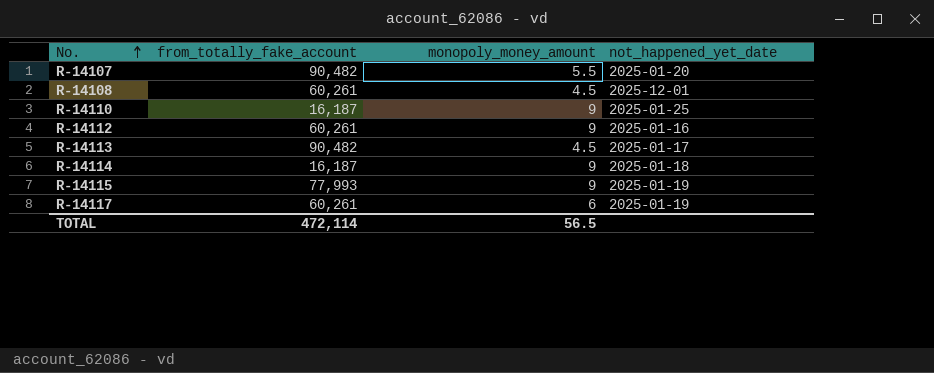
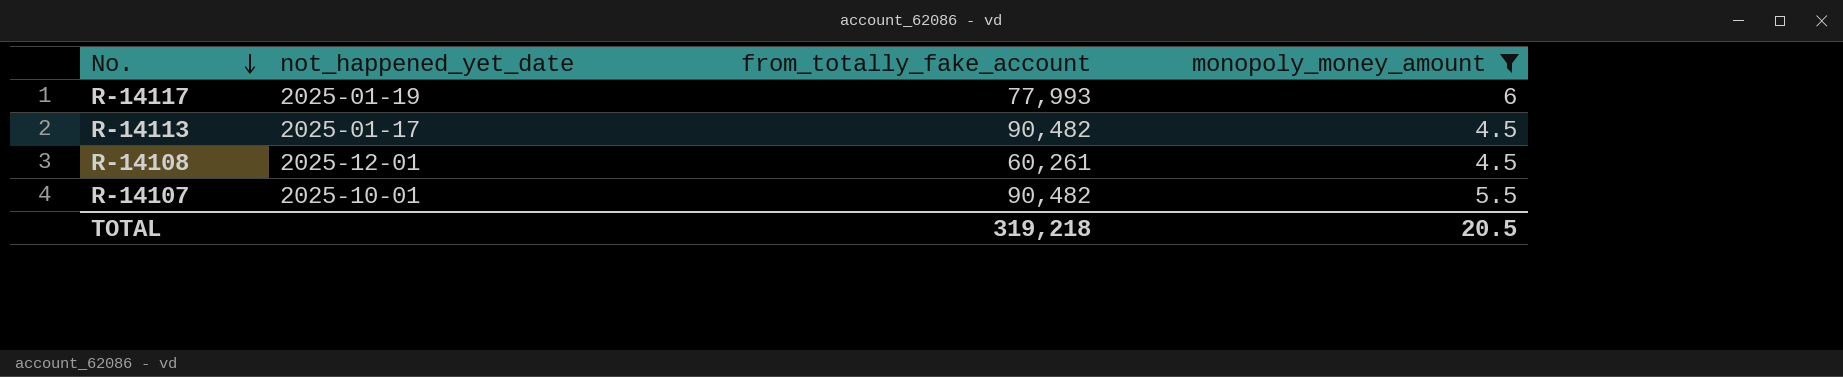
filter: none -> monopoly_money_amount != 9
row order: No. ascending -> No. descending
column not_happened_yet_date | position: 4 -> 2
R-14117 | from_totally_fake_account: 60,261 -> 77,993
R-14107 | not_happened_yet_date: 2025-01-20 -> 2025-10-01
TOTAL | from_totally_fake_account: 472,114 -> 319,218
TOTAL | monopoly_money_amount: 56.5 -> 20.5

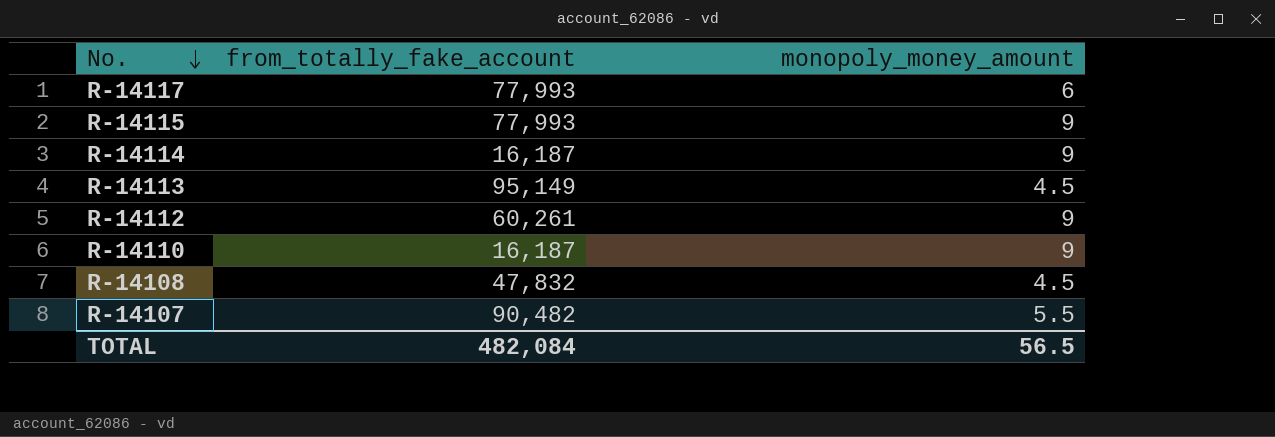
filter: monopoly_money_amount != 9 -> none
column not_happened_yet_date | position: 2 -> none
R-14113 | from_totally_fake_account: 90,482 -> 95,149
R-14108 | from_totally_fake_account: 60,261 -> 47,832
TOTAL | from_totally_fake_account: 319,218 -> 482,084
TOTAL | monopoly_money_amount: 20.5 -> 56.5

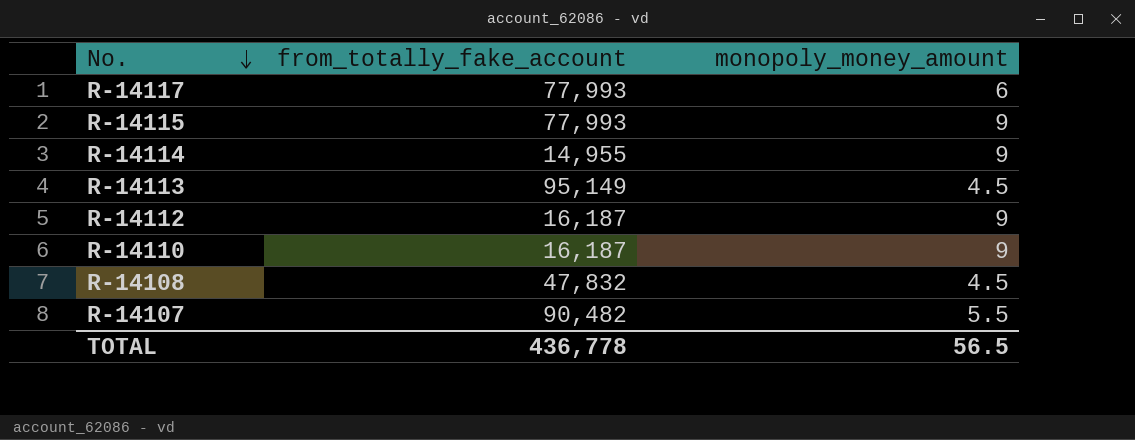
R-14114 | from_totally_fake_account: 16,187 -> 14,955
R-14112 | from_totally_fake_account: 60,261 -> 16,187
TOTAL | from_totally_fake_account: 482,084 -> 436,778

